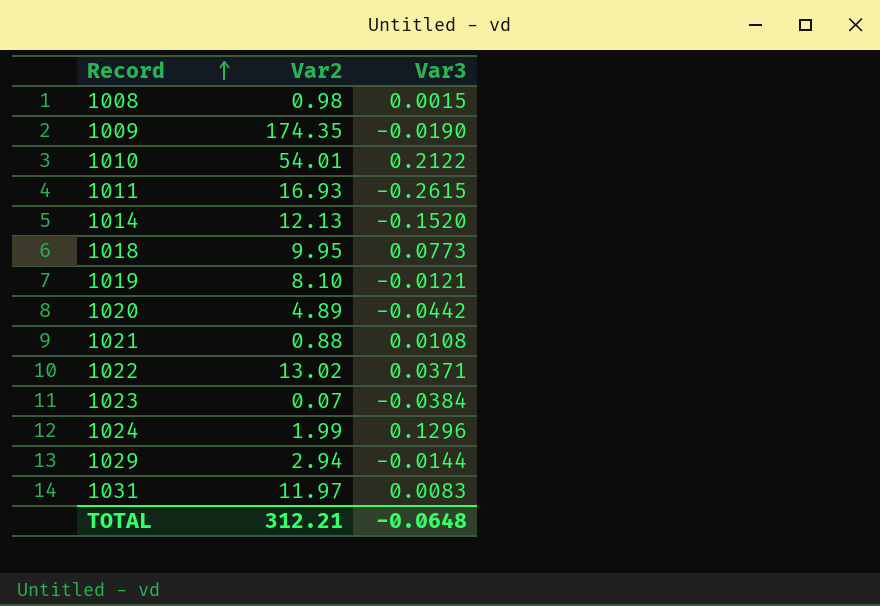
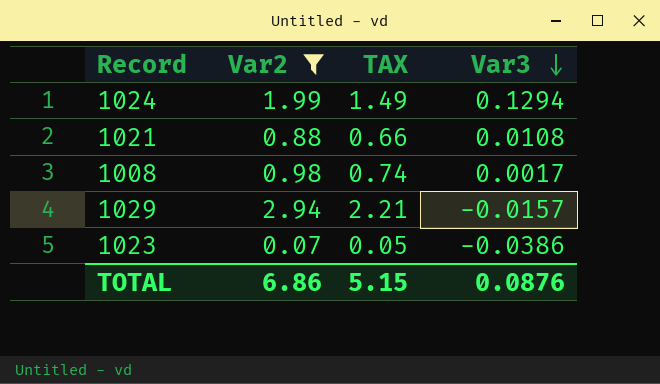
filter: none -> Var2 <= 2.94
row order: Record ascending -> Var3 descending
column TAX | formula: none -> [Var2] * 0.75
1024 | Var3: 0.1296 -> 0.1294
1008 | Var3: 0.0015 -> 0.0017
1029 | Var3: -0.0144 -> -0.0157
1023 | Var3: -0.0384 -> -0.0386
TOTAL | Var2: 312.21 -> 6.86
TOTAL | Var3: -0.0648 -> 0.0876

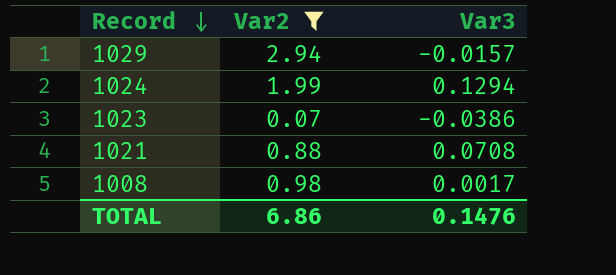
row order: Var3 descending -> Record descending
column TAX | formula: [Var2] * 0.75 -> none
1021 | Var3: 0.0108 -> 0.0708
TOTAL | Var3: 0.0876 -> 0.1476

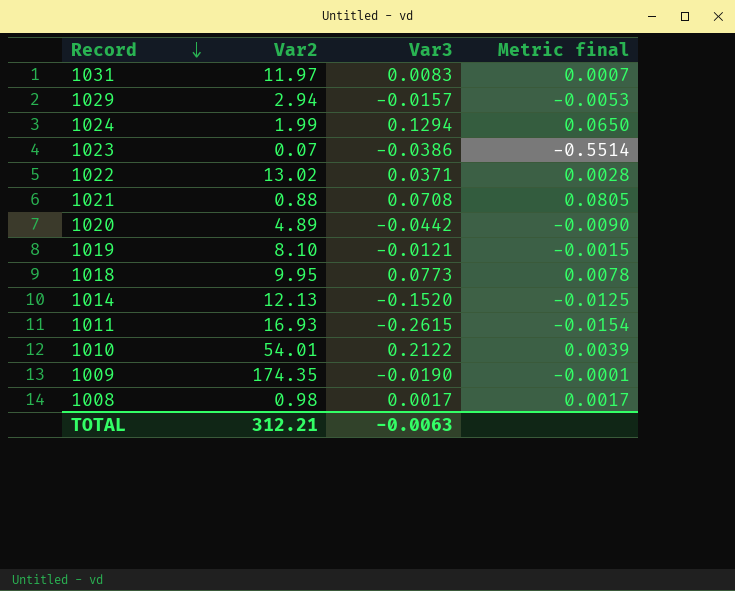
filter: Var2 <= 2.94 -> none
column Metric final | formula: none -> [Var3] / [Var2]
TOTAL | Var2: 6.86 -> 312.21
TOTAL | Var3: 0.1476 -> -0.0063

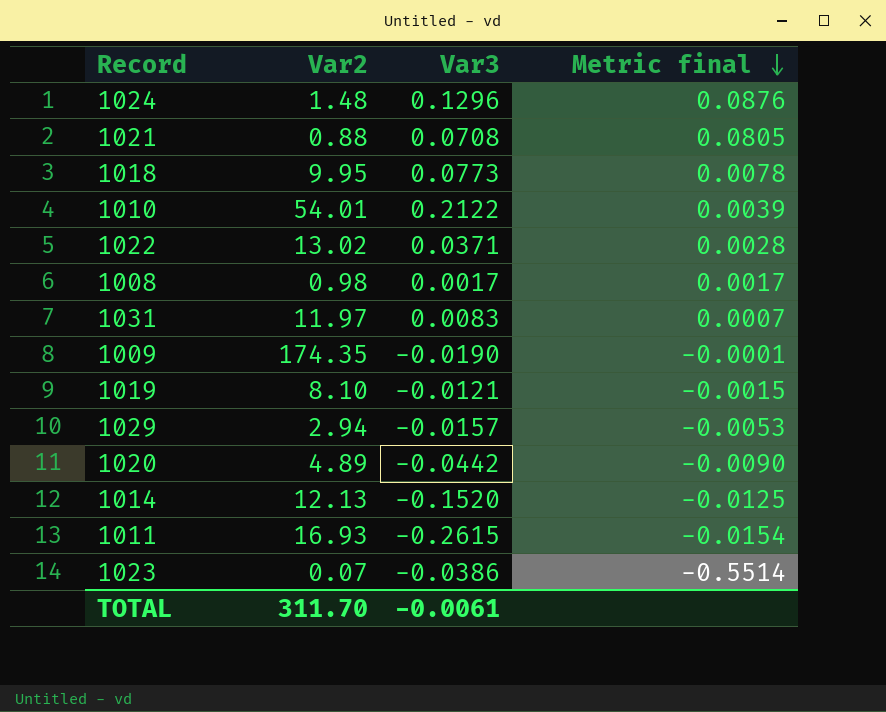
row order: Record descending -> Metric final descending
1024 | Var2: 1.99 -> 1.48
1024 | Var3: 0.1294 -> 0.1296
1024 | Metric final: 0.0650 -> 0.0876
TOTAL | Var2: 312.21 -> 311.70
TOTAL | Var3: -0.0063 -> -0.0061

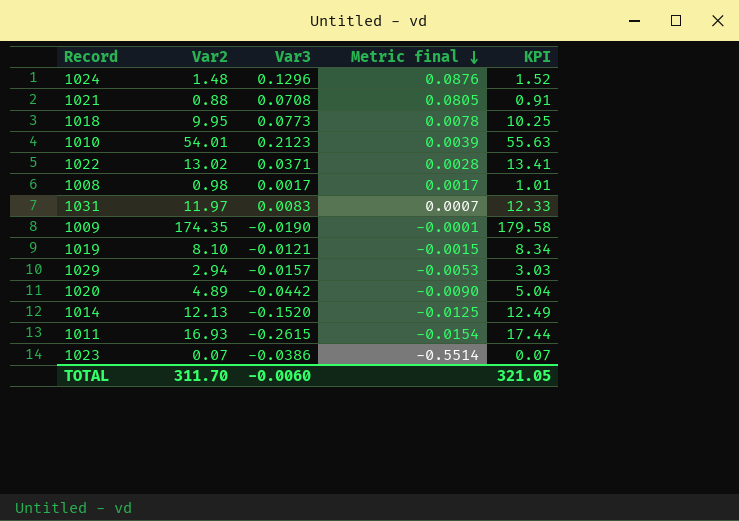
column KPI | formula: none -> [Var2] * 1.03
1010 | Var3: 0.2122 -> 0.2123
TOTAL | Var3: -0.0061 -> -0.0060

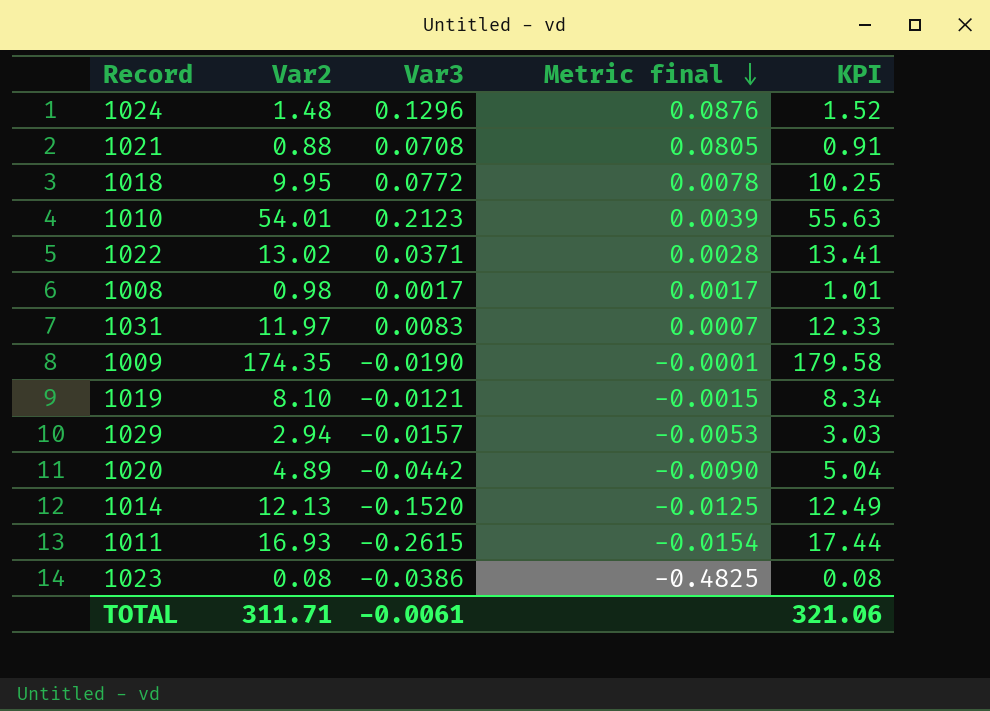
1018 | Var3: 0.0773 -> 0.0772
1023 | Var2: 0.07 -> 0.08
1023 | Metric final: -0.5514 -> -0.4825
1023 | KPI: 0.07 -> 0.08
TOTAL | Var2: 311.70 -> 311.71
TOTAL | Var3: -0.0060 -> -0.0061
TOTAL | KPI: 321.05 -> 321.06

